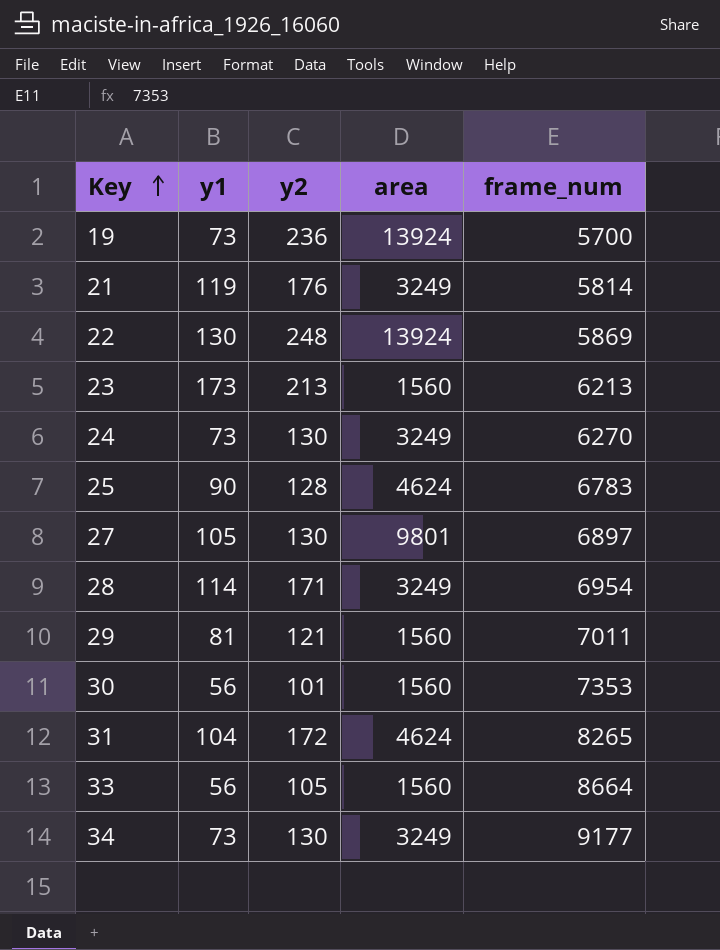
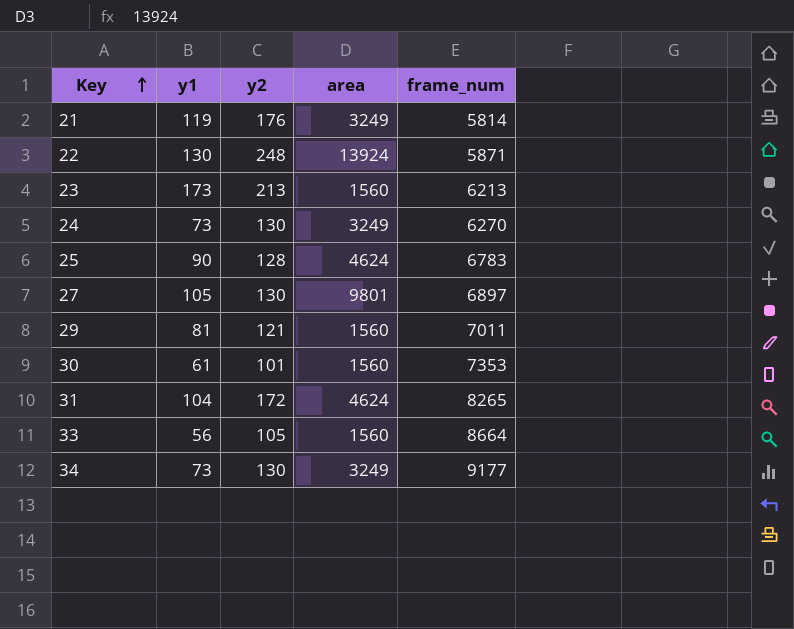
row 19: 73 | 236 | 13924 | 5700 -> none
row 28: 114 | 171 | 3249 | 6954 -> none
22 | frame_num: 5869 -> 5871
30 | y1: 56 -> 61

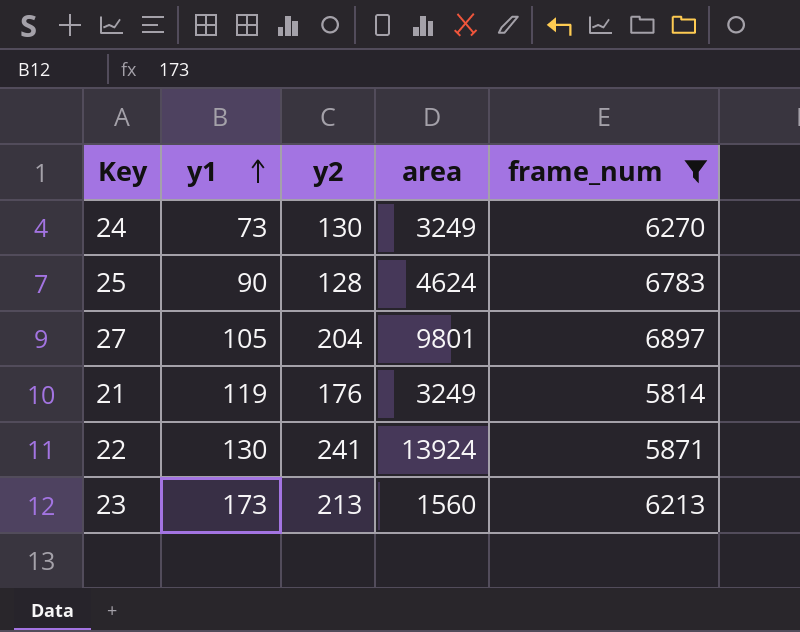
filter: none -> frame_num <= 6897
row order: Key ascending -> y1 ascending
27 | y2: 130 -> 204
22 | y2: 248 -> 241

